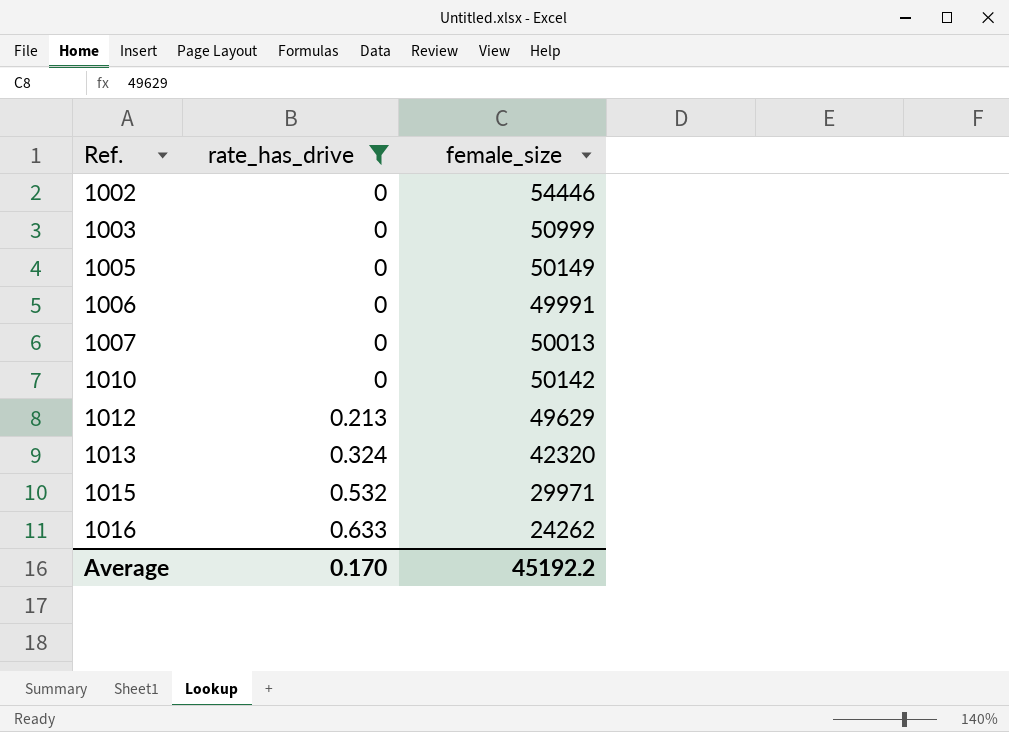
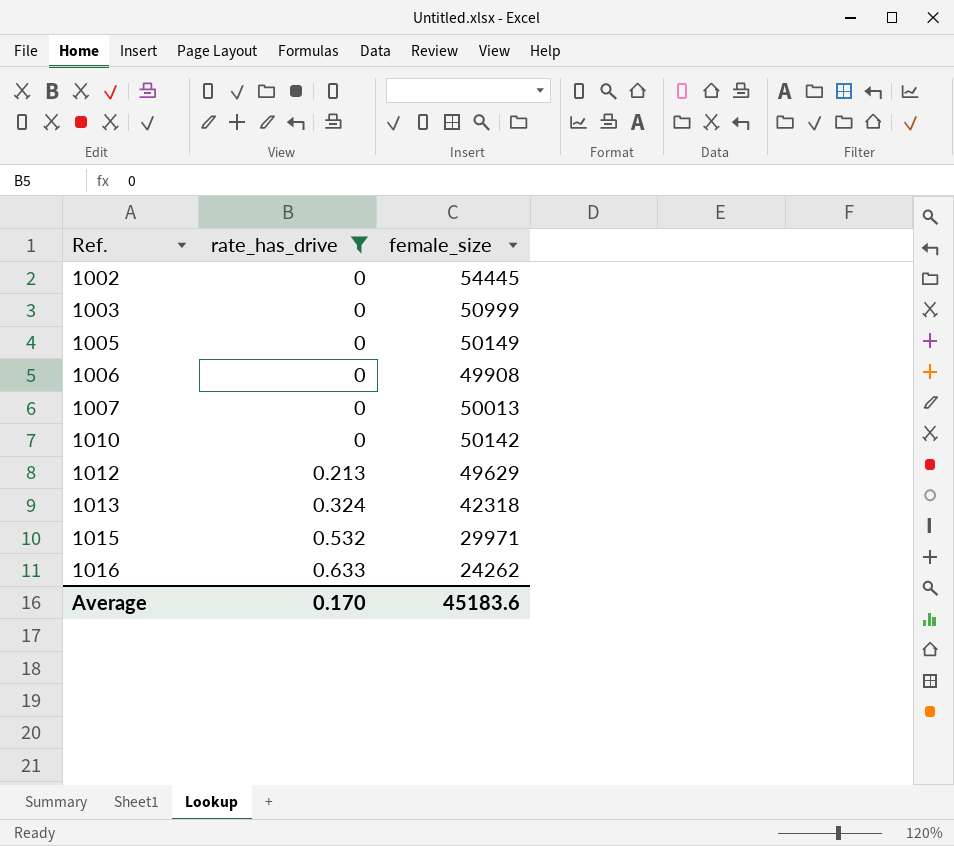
1002 | female_size: 54446 -> 54445
1006 | female_size: 49991 -> 49908
1013 | female_size: 42320 -> 42318
Average | female_size: 45192.2 -> 45183.6

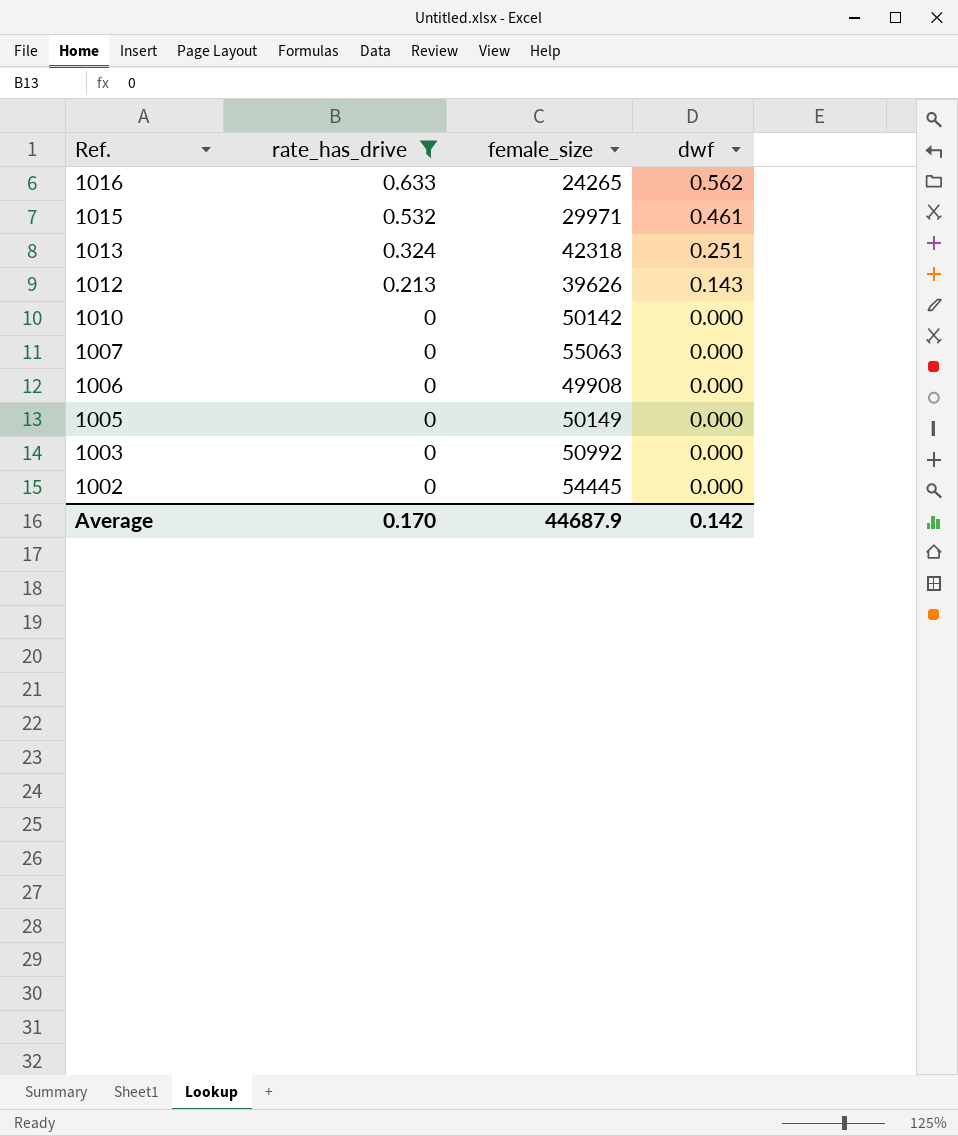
row order: Ref. ascending -> Ref. descending
column dwf | position: none -> 4
1016 | female_size: 24262 -> 24265
1012 | female_size: 49629 -> 39626
1007 | female_size: 50013 -> 55063
1003 | female_size: 50999 -> 50992
Average | female_size: 45183.6 -> 44687.9

